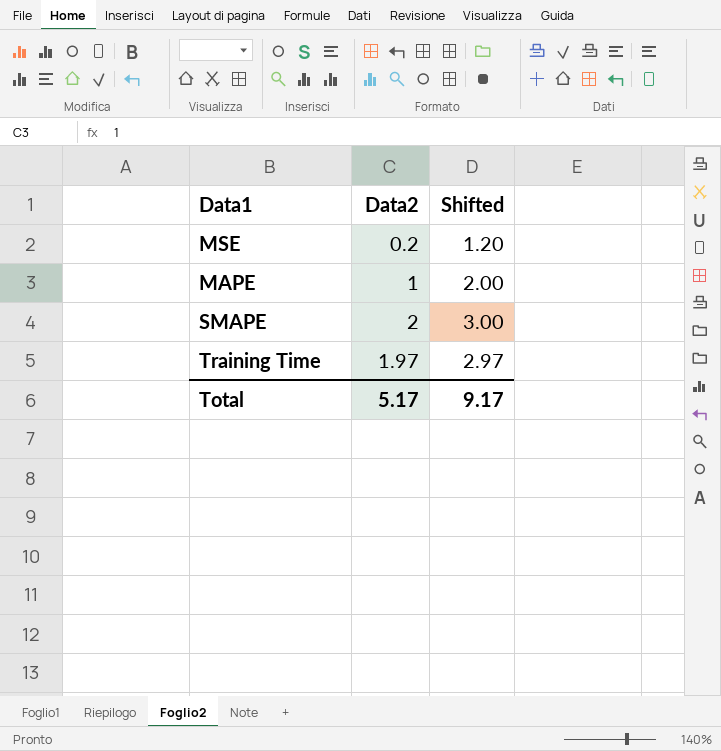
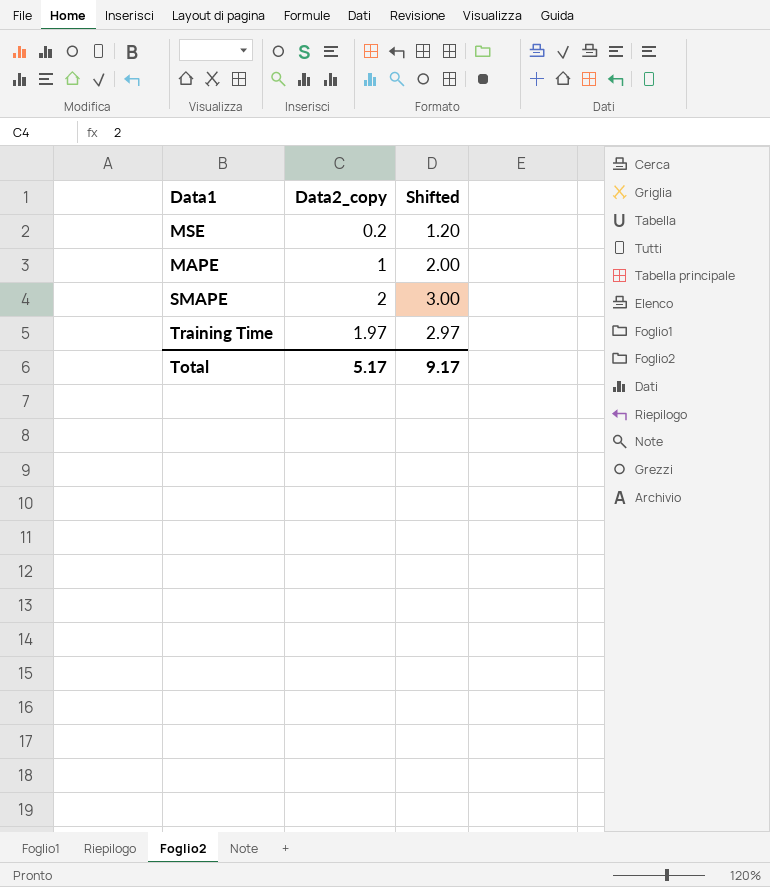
column name: Data2 -> Data2_copy

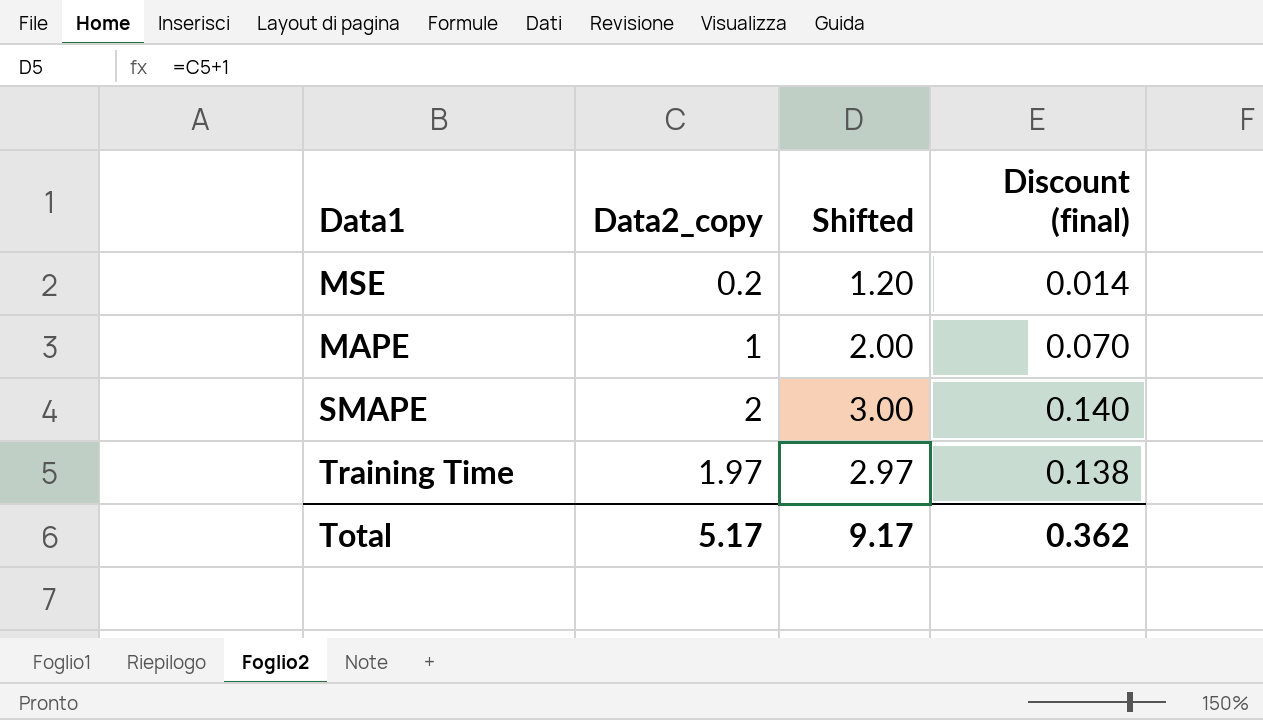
column Discount (final) | formula: none -> [Data2_copy] * 0.07

